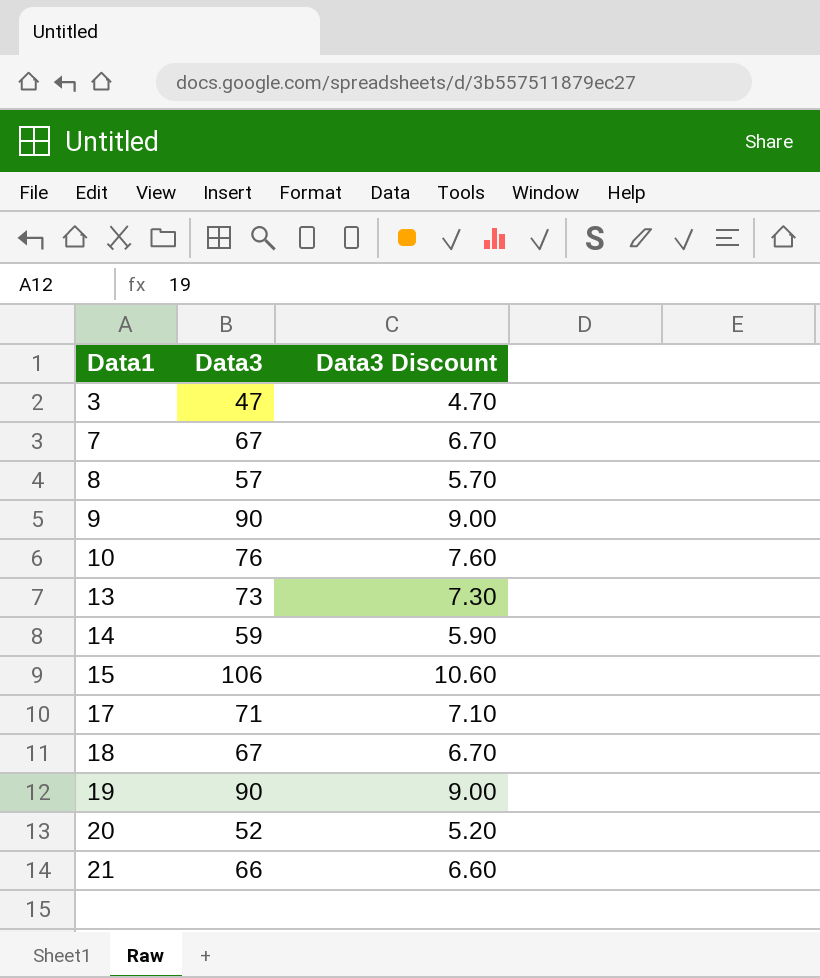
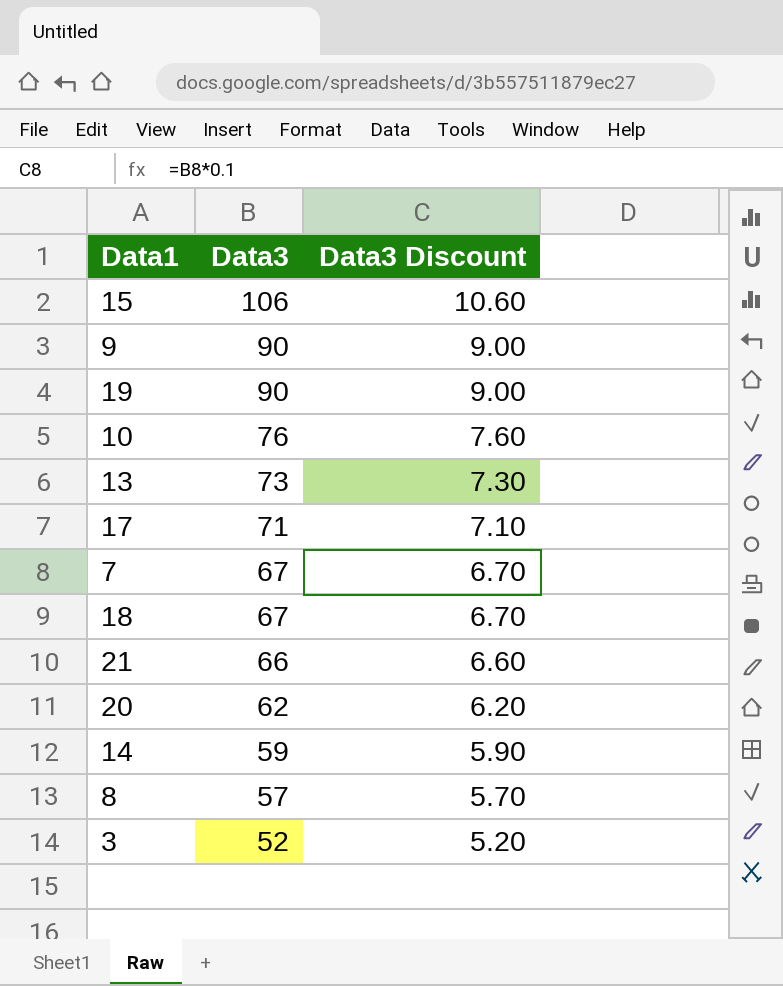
row order: Data1 ascending -> Data3 descending
20 | Data3: 52 -> 62
20 | Data3 Discount: 5.20 -> 6.20
3 | Data3: 47 -> 52
3 | Data3 Discount: 4.70 -> 5.20

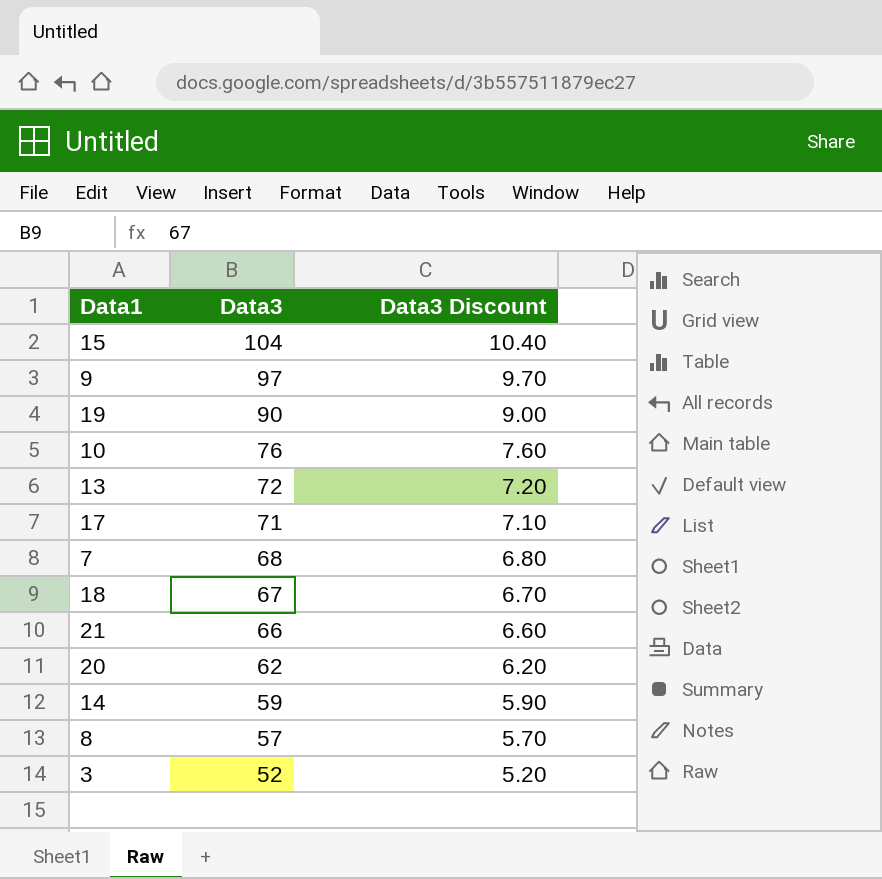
15 | Data3: 106 -> 104
15 | Data3 Discount: 10.60 -> 10.40
9 | Data3: 90 -> 97
9 | Data3 Discount: 9.00 -> 9.70
13 | Data3: 73 -> 72
13 | Data3 Discount: 7.30 -> 7.20
7 | Data3: 67 -> 68
7 | Data3 Discount: 6.70 -> 6.80

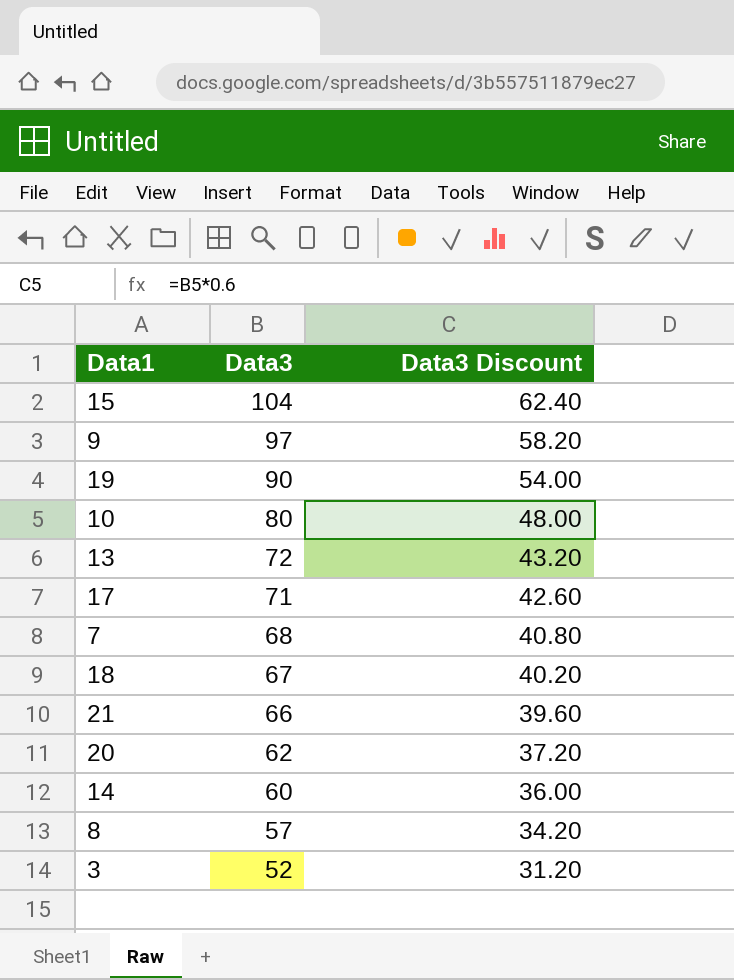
column Data3 Discount | formula: [Data3] * 0.1 -> [Data3] * 0.6
10 | Data3: 76 -> 80
14 | Data3: 59 -> 60

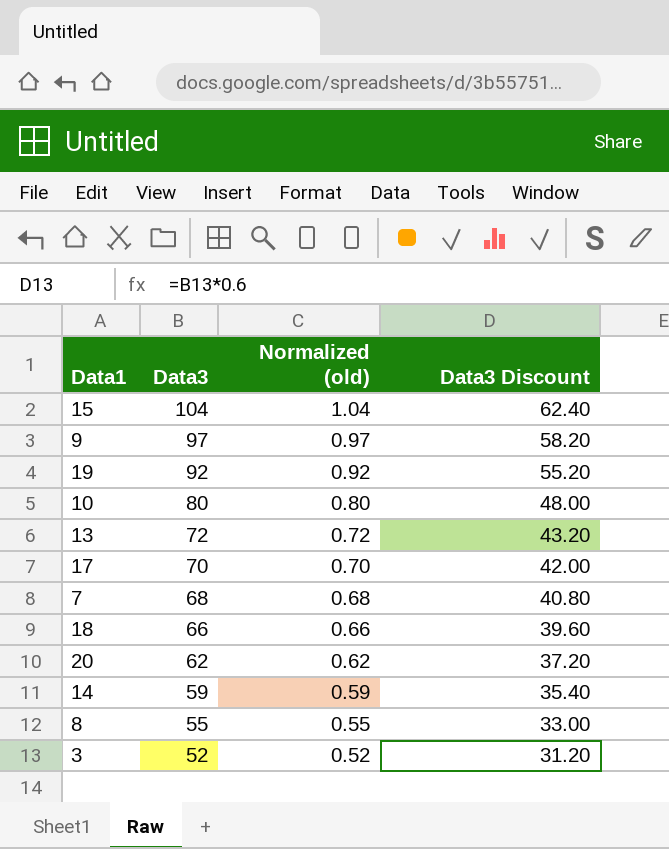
column Normalized (old) | formula: none -> [Data3] * 0.01
row 21: 66 | 39.60 -> none
19 | Data3: 90 -> 92
19 | Data3 Discount: 54.00 -> 55.20
17 | Data3: 71 -> 70
17 | Data3 Discount: 42.60 -> 42.00
18 | Data3: 67 -> 66
18 | Data3 Discount: 40.20 -> 39.60
14 | Data3: 60 -> 59
14 | Data3 Discount: 36.00 -> 35.40
8 | Data3: 57 -> 55
8 | Data3 Discount: 34.20 -> 33.00

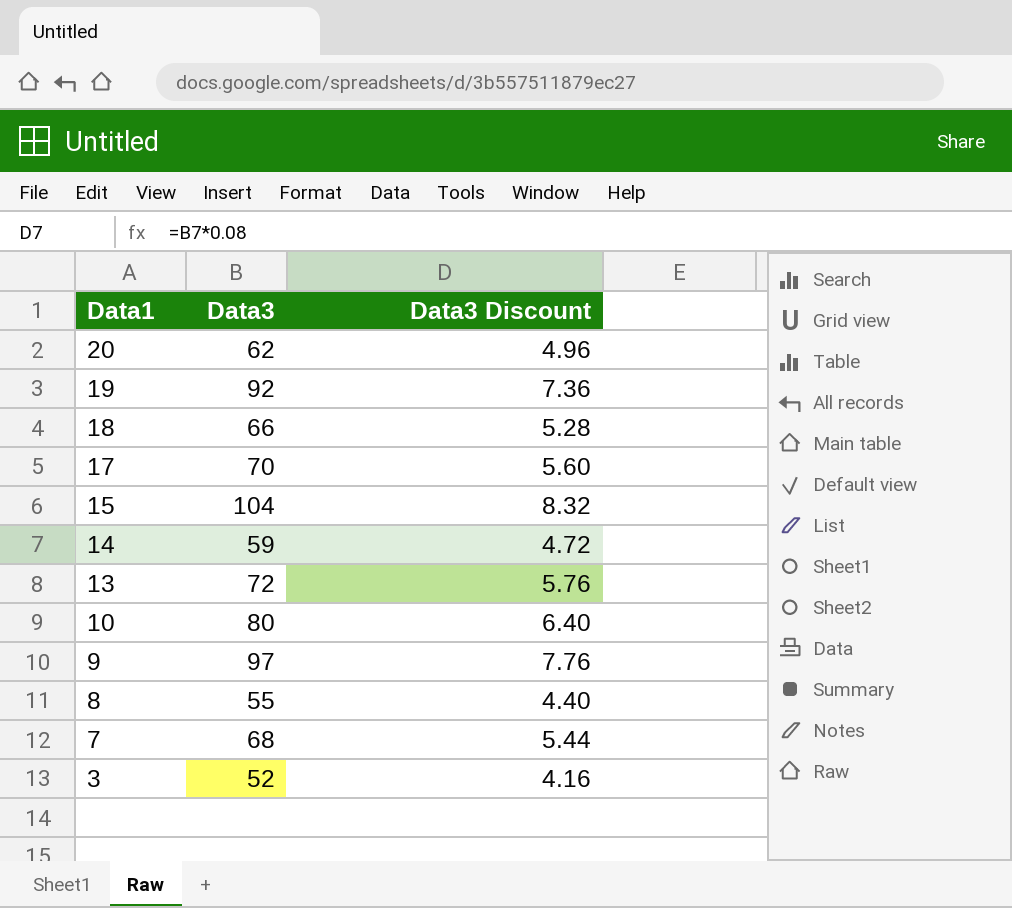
row order: Data3 descending -> Data1 descending
column Normalized (old) | formula: [Data3] * 0.01 -> none
column Data3 Discount | formula: [Data3] * 0.6 -> [Data3] * 0.08

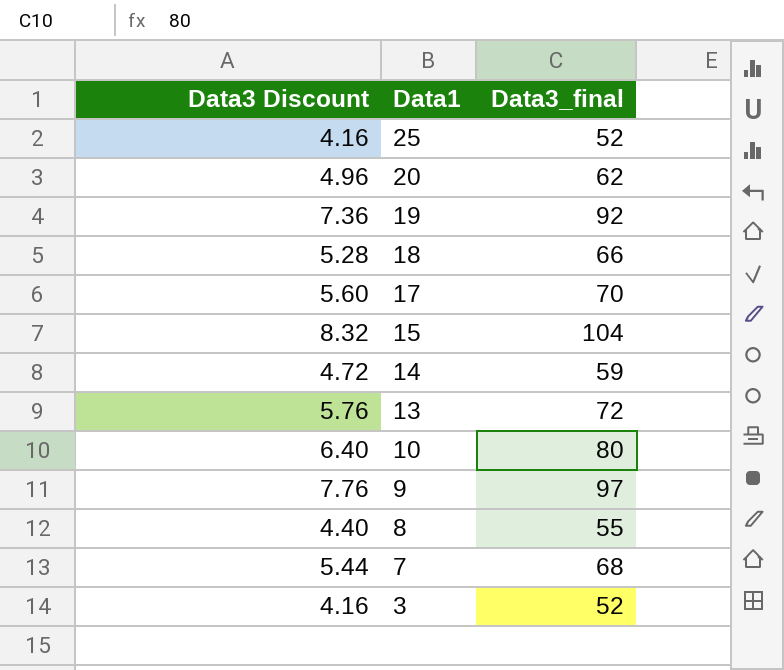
column Data3 Discount | position: 3 -> 1
column name: Data3 -> Data3_final
row 25: none -> 4.16 | 52

